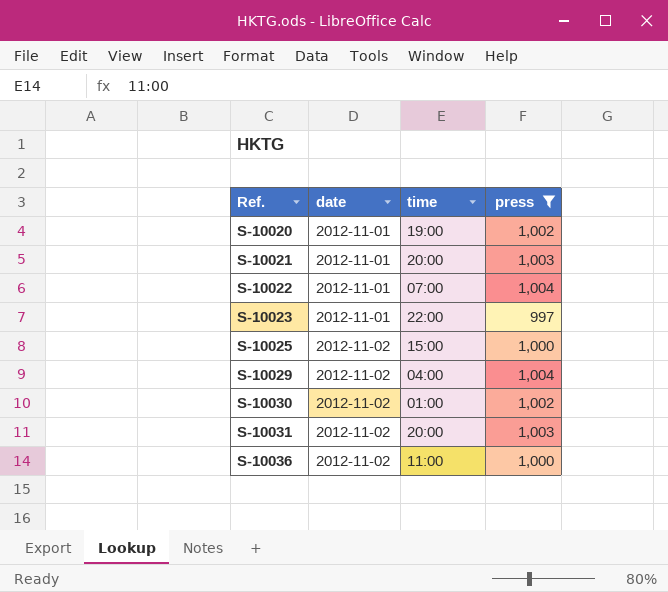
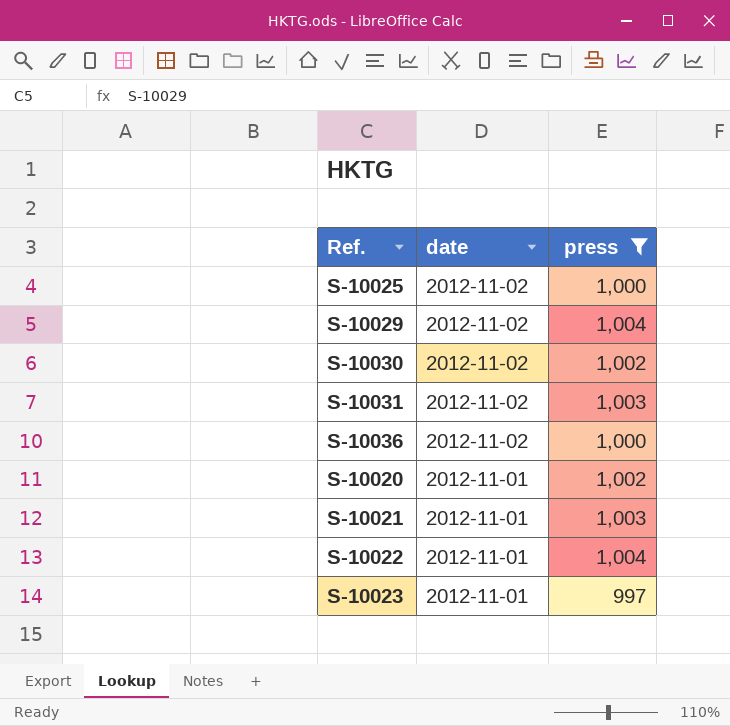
row order: Ref. ascending -> date descending
column time | position: 3 -> none

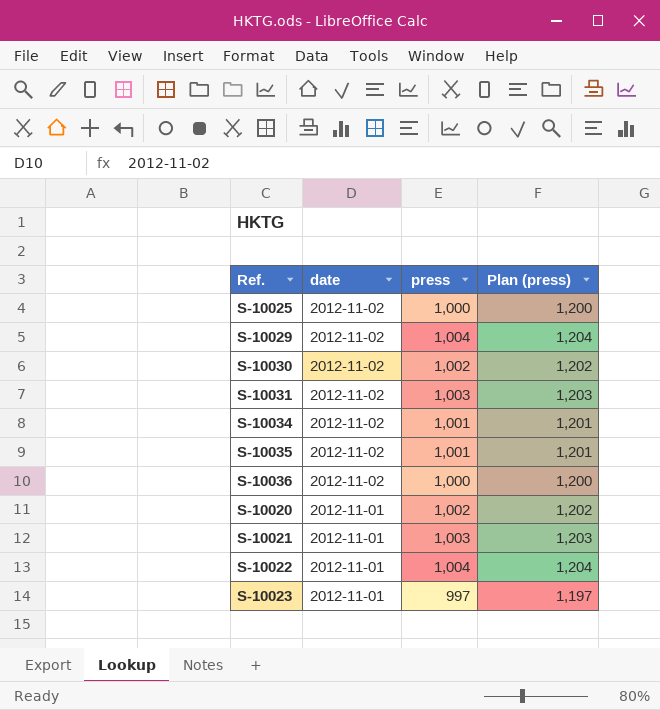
filter: press != 1,001 -> none
column Plan (press) | formula: none -> [press] + 200

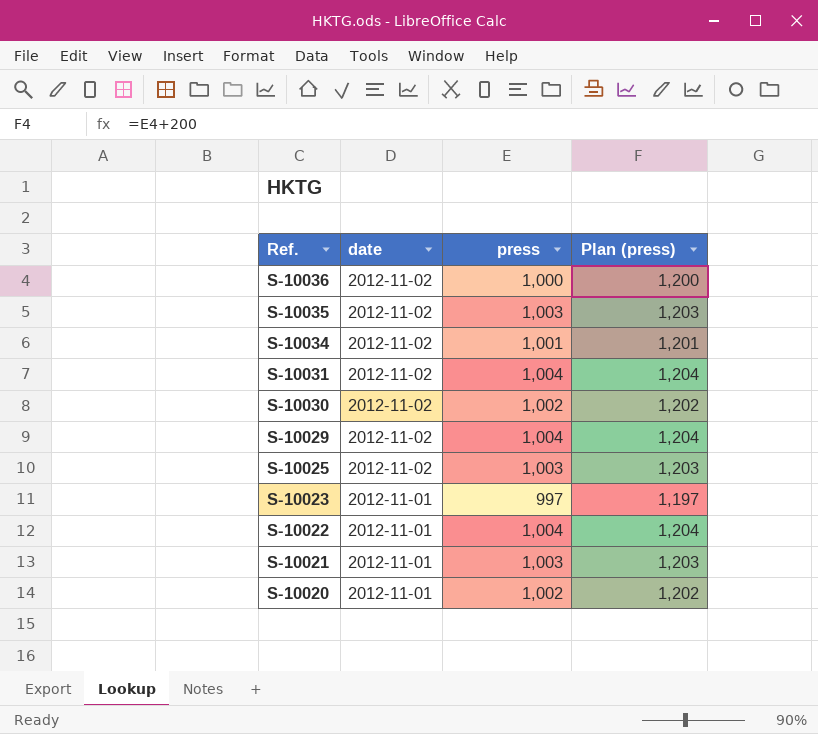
row order: date descending -> Ref. descending
S-10035 | press: 1,001 -> 1,003
S-10035 | Plan (press): 1,201 -> 1,203
S-10031 | press: 1,003 -> 1,004
S-10031 | Plan (press): 1,203 -> 1,204
S-10025 | press: 1,000 -> 1,003
S-10025 | Plan (press): 1,200 -> 1,203

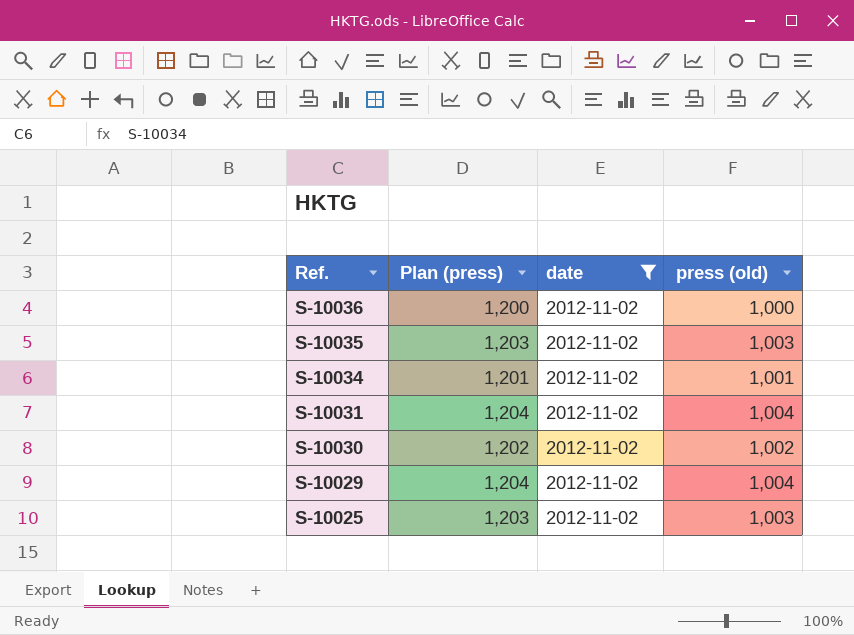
filter: none -> date = 2012-11-02
column Plan (press) | position: 4 -> 2
column name: press -> press (old)

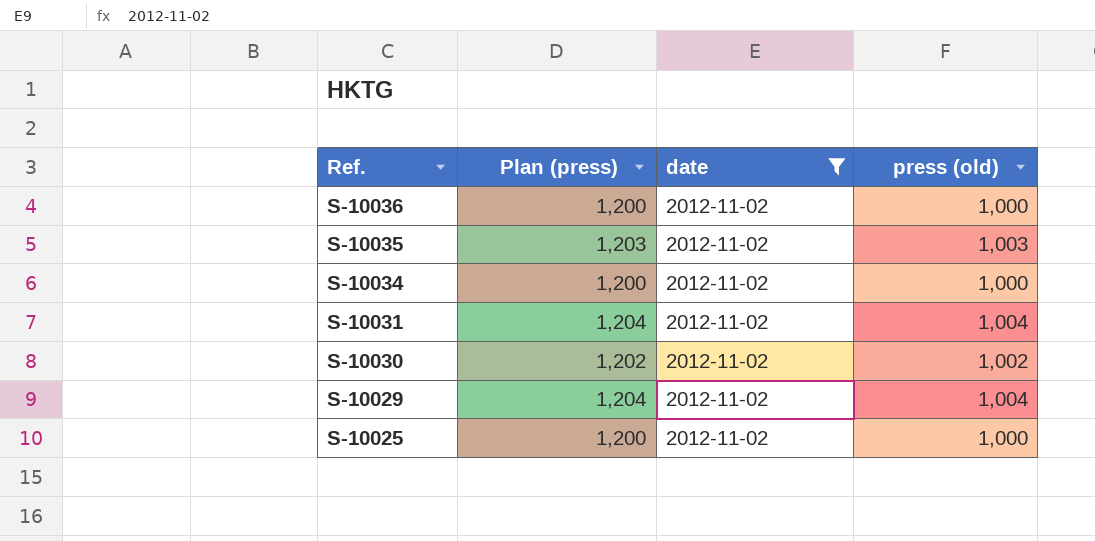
S-10034 | Plan (press): 1,201 -> 1,200
S-10034 | press (old): 1,001 -> 1,000
S-10025 | Plan (press): 1,203 -> 1,200
S-10025 | press (old): 1,003 -> 1,000

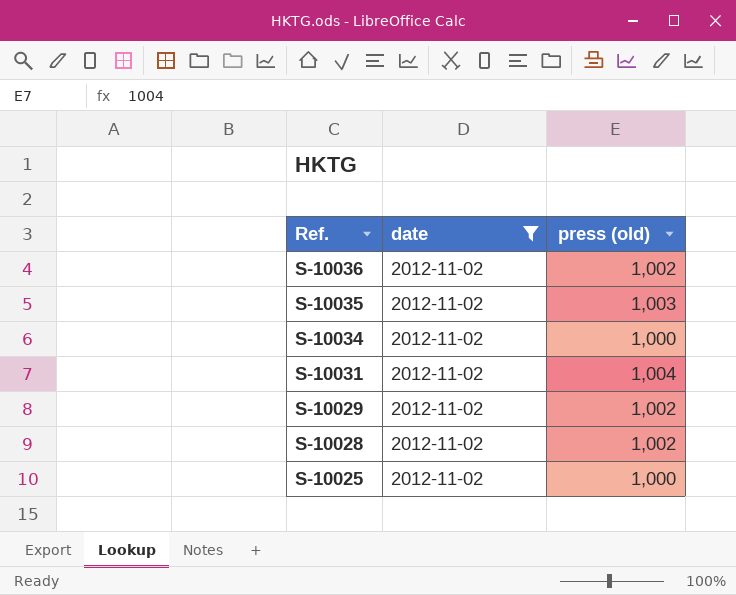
column Plan (press) | formula: [press (old)] + 200 -> none
row S-10030: 1,202 | 2012-11-02 | 1,002 -> none
S-10036 | press (old): 1,000 -> 1,002
S-10029 | press (old): 1,004 -> 1,002
row S-10028: none -> 2012-11-02 | 1,002

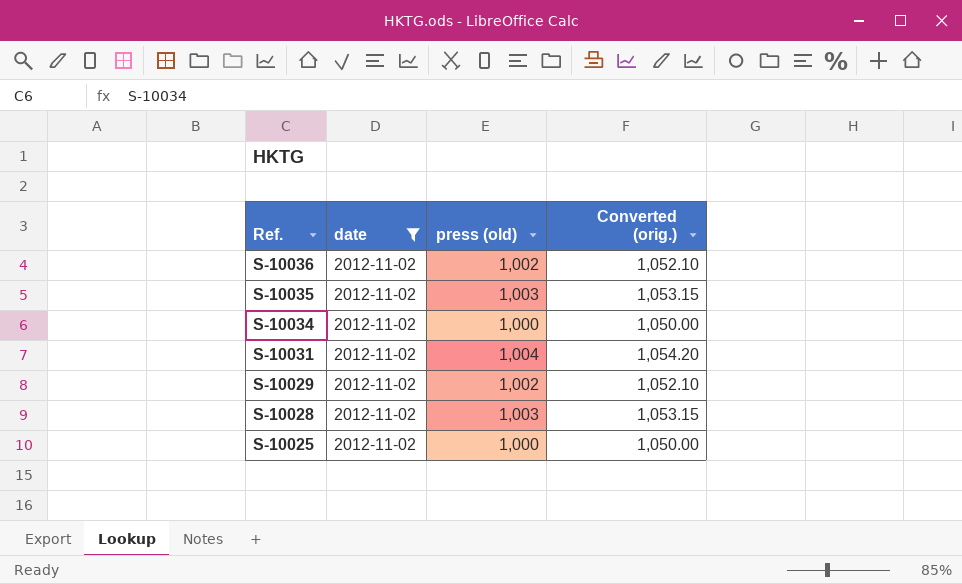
column Converted (orig.) | formula: none -> [press (old)] * 1.05
S-10028 | press (old): 1,002 -> 1,003

